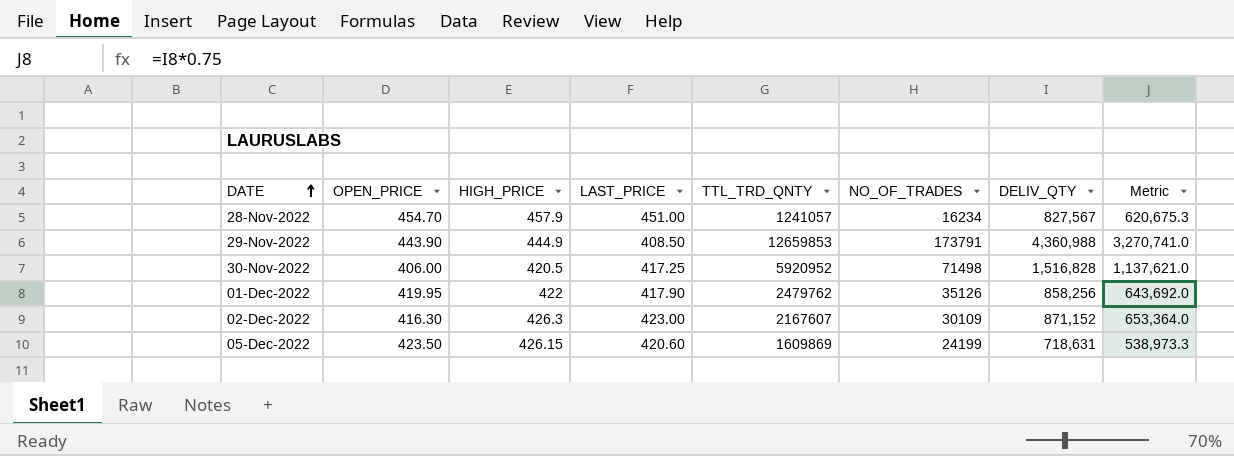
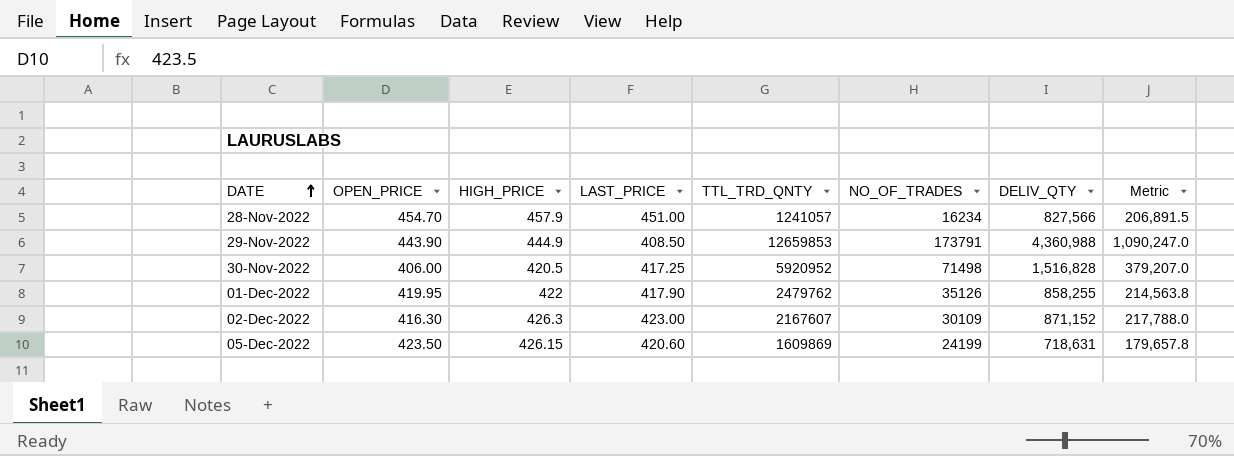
column Metric | formula: [DELIV_QTY] * 0.75 -> [DELIV_QTY] * 0.25
28-Nov-2022 | DELIV_QTY: 827,567 -> 827,566
01-Dec-2022 | DELIV_QTY: 858,256 -> 858,255

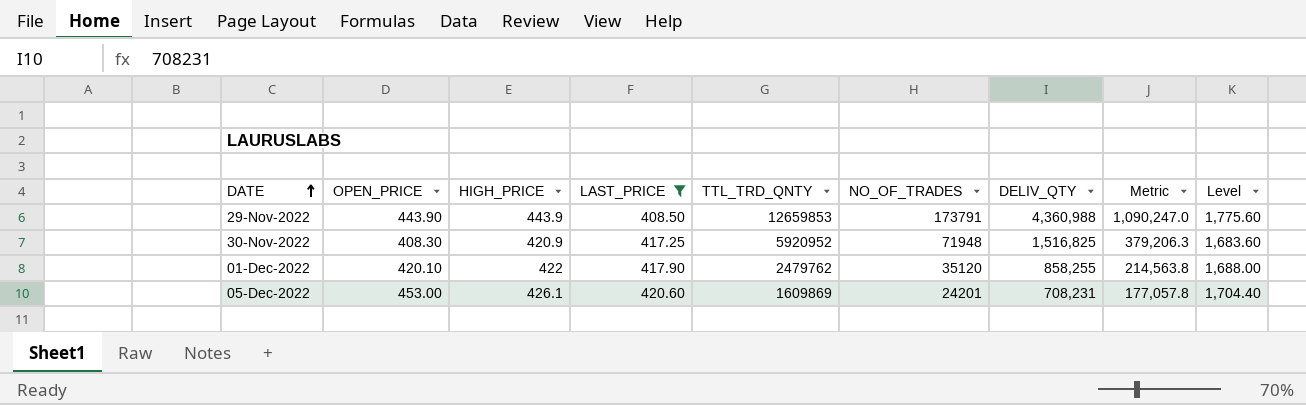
filter: none -> LAST_PRICE <= 420.60
column Level | formula: none -> [HIGH_PRICE] * 4
29-Nov-2022 | HIGH_PRICE: 444.9 -> 443.9
30-Nov-2022 | OPEN_PRICE: 406.00 -> 408.30
30-Nov-2022 | HIGH_PRICE: 420.5 -> 420.9
30-Nov-2022 | NO_OF_TRADES: 71498 -> 71948
30-Nov-2022 | DELIV_QTY: 1,516,828 -> 1,516,825
30-Nov-2022 | Metric: 379,207.0 -> 379,206.3
01-Dec-2022 | OPEN_PRICE: 419.95 -> 420.10
01-Dec-2022 | NO_OF_TRADES: 35126 -> 35120
05-Dec-2022 | OPEN_PRICE: 423.50 -> 453.00
05-Dec-2022 | HIGH_PRICE: 426.15 -> 426.1
05-Dec-2022 | NO_OF_TRADES: 24199 -> 24201
05-Dec-2022 | DELIV_QTY: 718,631 -> 708,231
05-Dec-2022 | Metric: 179,657.8 -> 177,057.8

